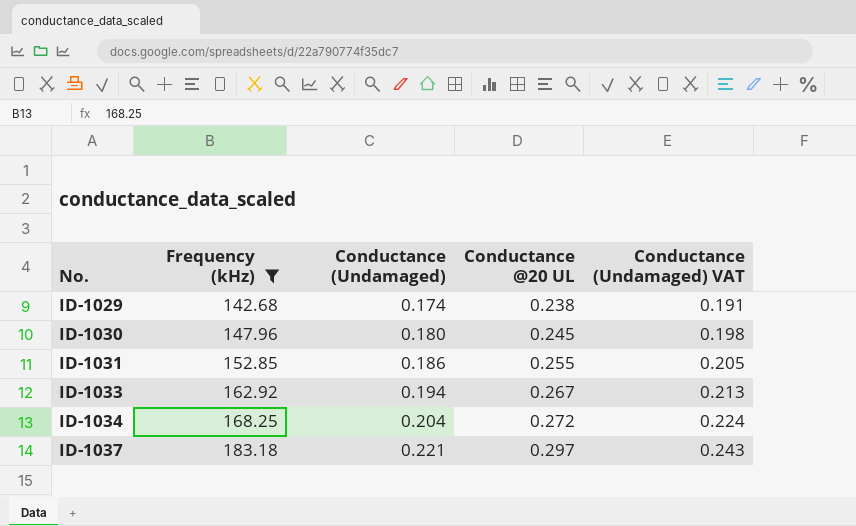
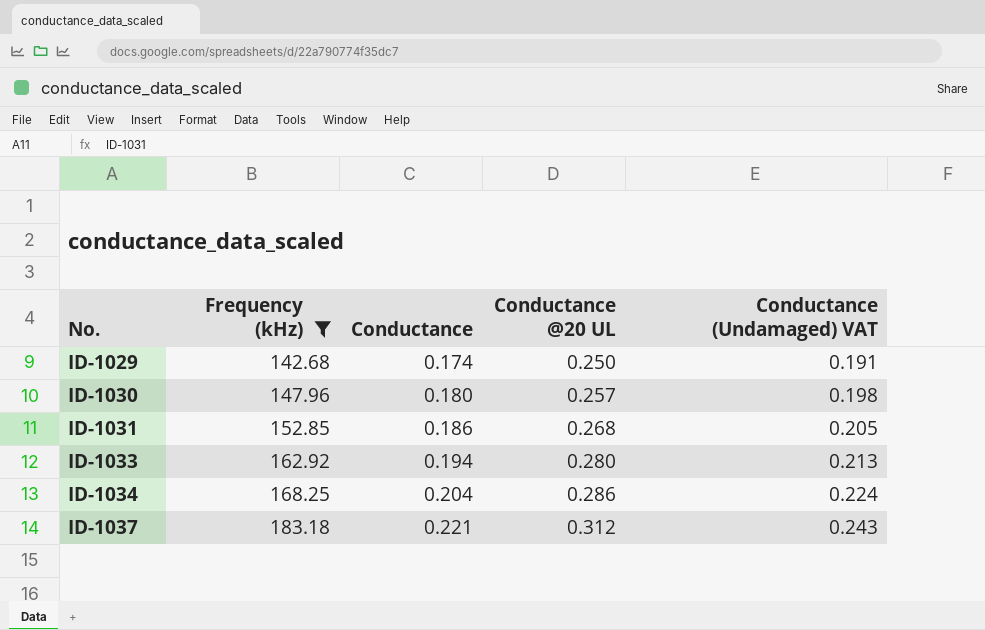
column name: Conductance (Undamaged) -> Conductance
ID-1029 | Conductance @20 UL: 0.238 -> 0.250
ID-1030 | Conductance @20 UL: 0.245 -> 0.257
ID-1031 | Conductance @20 UL: 0.255 -> 0.268
ID-1033 | Conductance @20 UL: 0.267 -> 0.280
ID-1034 | Conductance @20 UL: 0.272 -> 0.286
ID-1037 | Conductance @20 UL: 0.297 -> 0.312

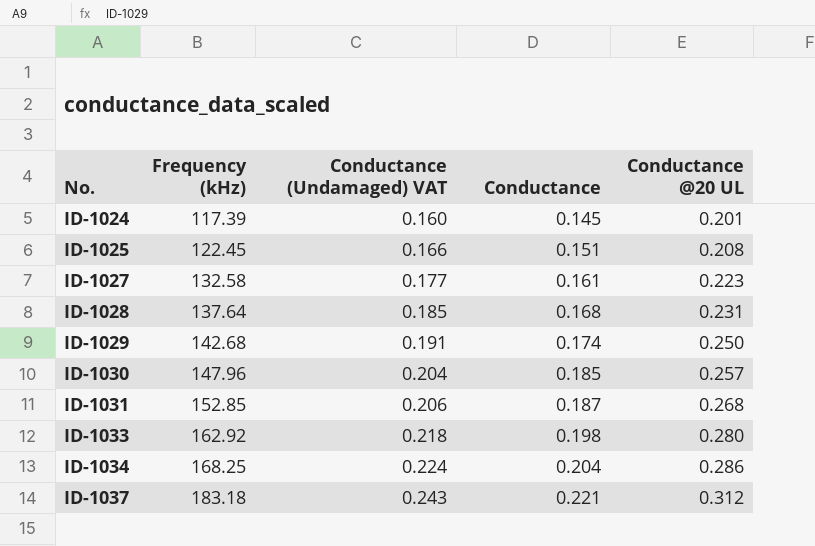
filter: Frequency (kHz) >= 142.68 -> none
column Conductance (Undamaged) VAT | position: 5 -> 3
ID-1030 | Conductance (Undamaged) VAT: 0.198 -> 0.204
ID-1030 | Conductance: 0.180 -> 0.185
ID-1031 | Conductance (Undamaged) VAT: 0.205 -> 0.206
ID-1031 | Conductance: 0.186 -> 0.187
ID-1033 | Conductance (Undamaged) VAT: 0.213 -> 0.218
ID-1033 | Conductance: 0.194 -> 0.198

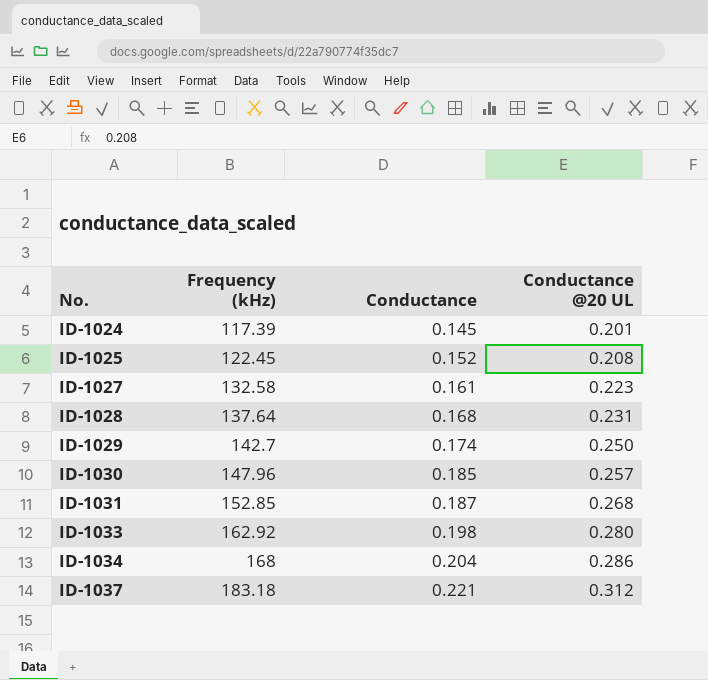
column Conductance (Undamaged) VAT | formula: [Conductance] * 1.1 -> none
ID-1025 | Conductance: 0.151 -> 0.152
ID-1029 | Frequency (kHz): 142.68 -> 142.7
ID-1034 | Frequency (kHz): 168.25 -> 168

